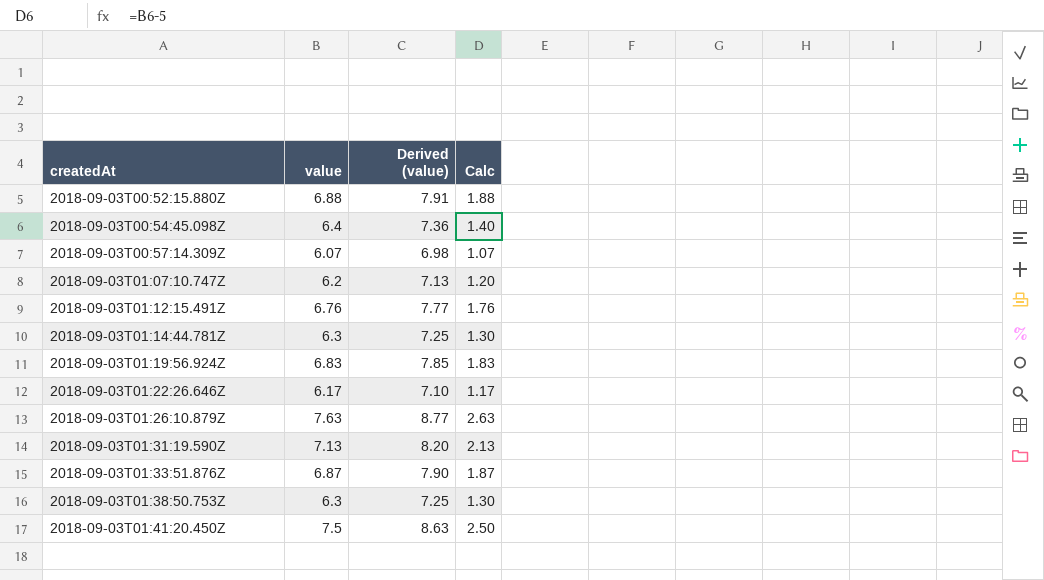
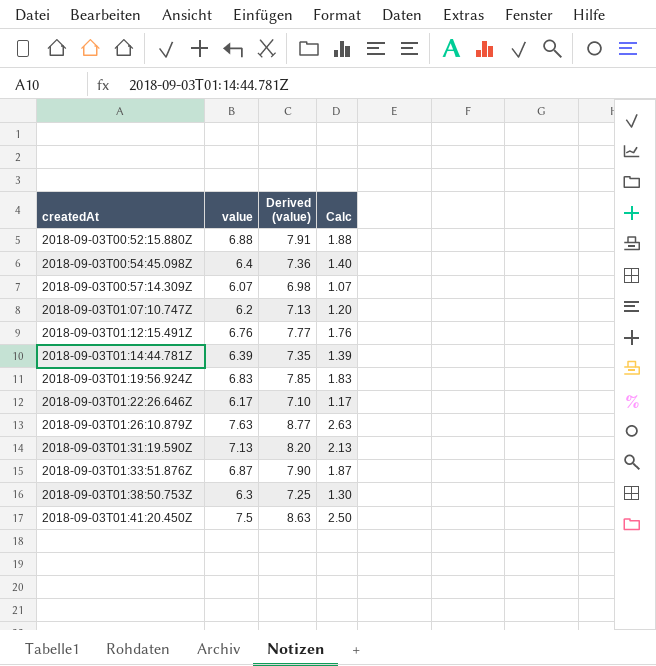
2018-09-03T01:14:44.781Z | value: 6.3 -> 6.39
2018-09-03T01:14:44.781Z | Derived (value): 7.25 -> 7.35
2018-09-03T01:14:44.781Z | Calc: 1.30 -> 1.39

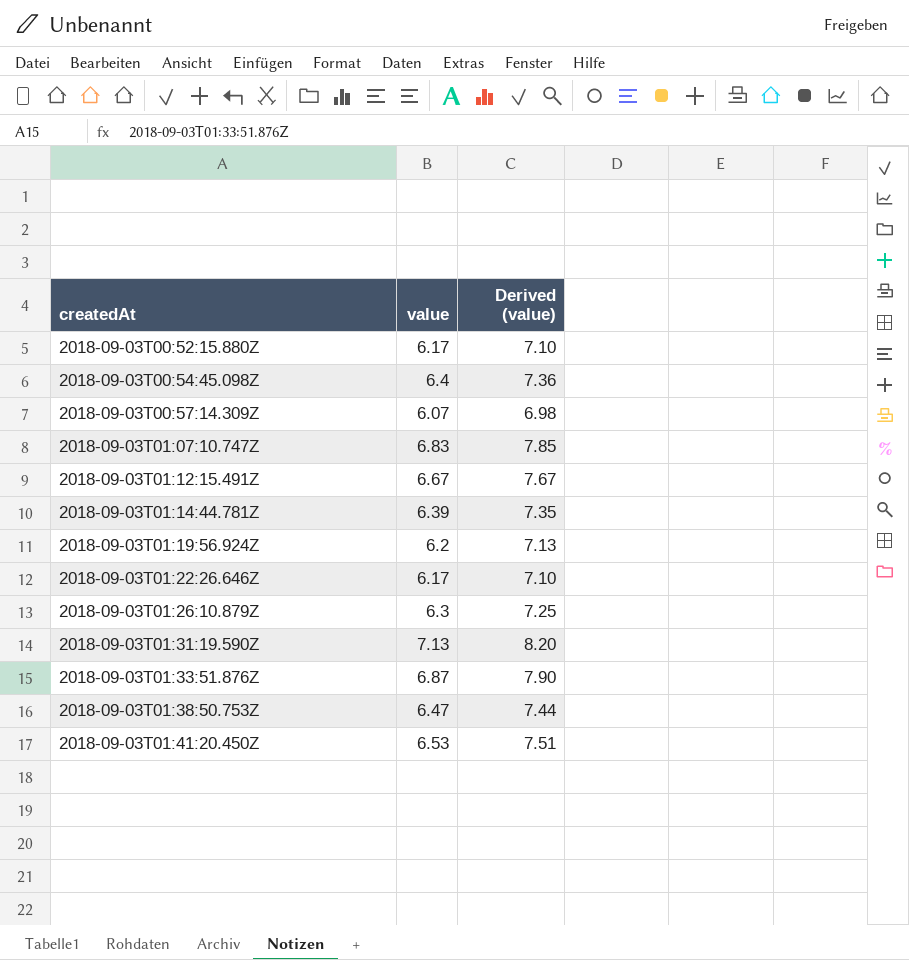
column Calc | formula: [value] - 5 -> none
2018-09-03T00:52:15.880Z | value: 6.88 -> 6.17
2018-09-03T00:52:15.880Z | Derived (value): 7.91 -> 7.10
2018-09-03T01:07:10.747Z | value: 6.2 -> 6.83
2018-09-03T01:07:10.747Z | Derived (value): 7.13 -> 7.85
2018-09-03T01:12:15.491Z | value: 6.76 -> 6.67
2018-09-03T01:12:15.491Z | Derived (value): 7.77 -> 7.67
2018-09-03T01:19:56.924Z | value: 6.83 -> 6.2
2018-09-03T01:19:56.924Z | Derived (value): 7.85 -> 7.13
2018-09-03T01:26:10.879Z | value: 7.63 -> 6.3
2018-09-03T01:26:10.879Z | Derived (value): 8.77 -> 7.25
2018-09-03T01:38:50.753Z | value: 6.3 -> 6.47
2018-09-03T01:38:50.753Z | Derived (value): 7.25 -> 7.44
2018-09-03T01:41:20.450Z | value: 7.5 -> 6.53
2018-09-03T01:41:20.450Z | Derived (value): 8.63 -> 7.51

